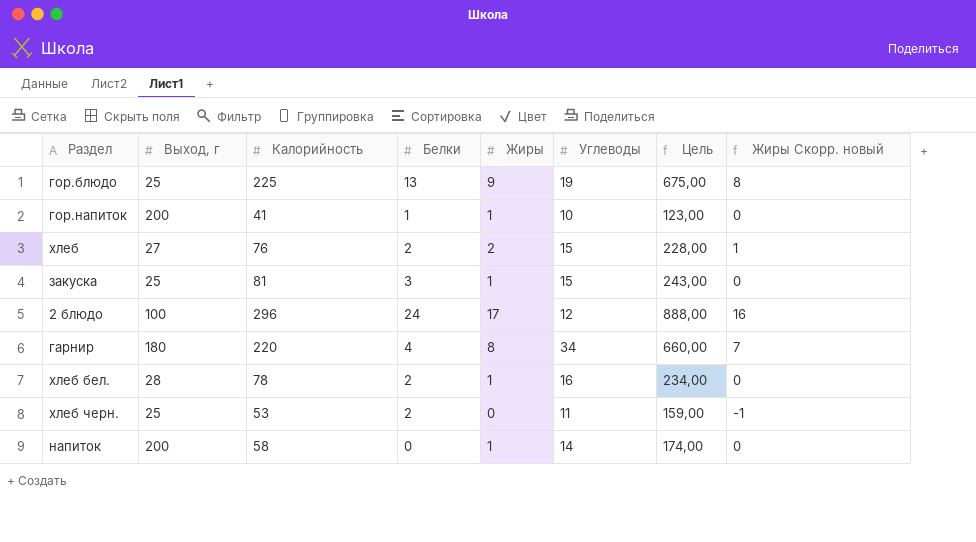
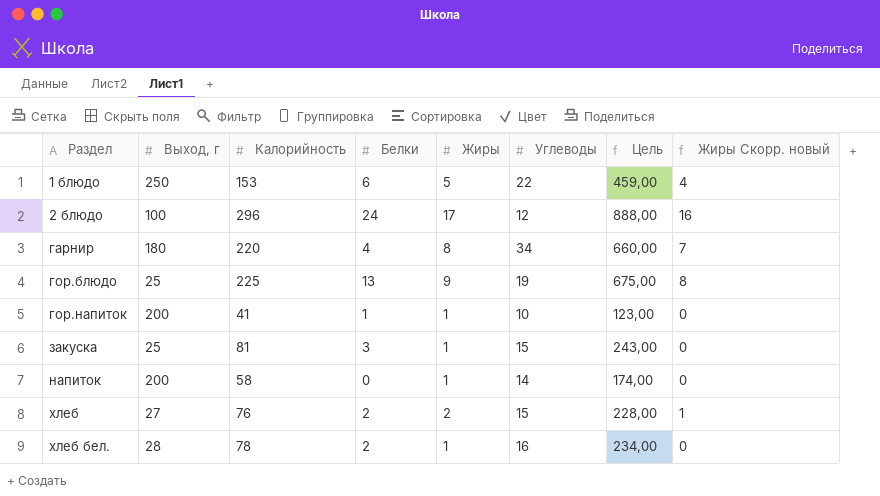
row order: none -> Раздел ascending
row хлеб черн.: 25 | 53 | 2 | 0 | 11 | 159,00 | -1 -> none
row 1 блюдо: none -> 250 | 153 | 6 | 5 | 22 | 459,00 | 4

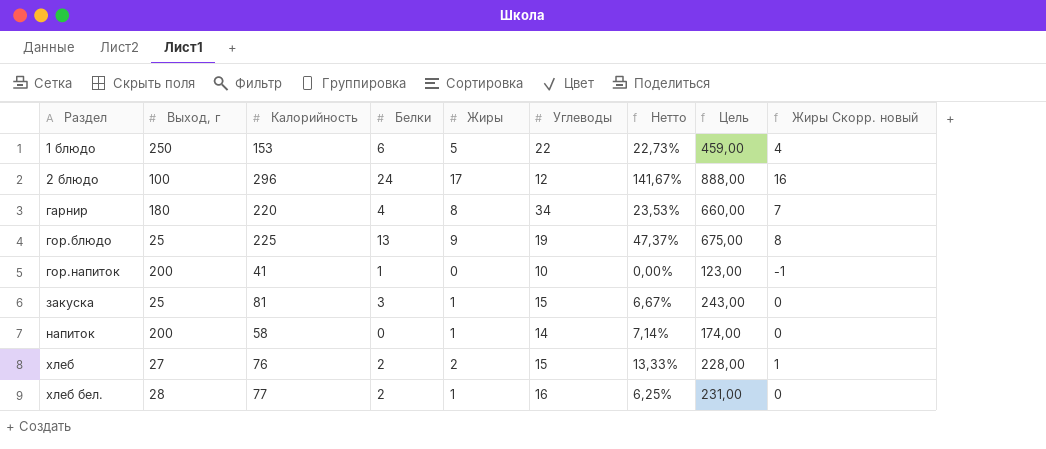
column Нетто | formula: none -> [Жиры] / [Углеводы]
гор.напиток | Жиры: 1 -> 0
гор.напиток | Жиры Скорр. новый: 0 -> -1
хлеб бел. | Калорийность: 78 -> 77
хлеб бел. | Цель: 234,00 -> 231,00

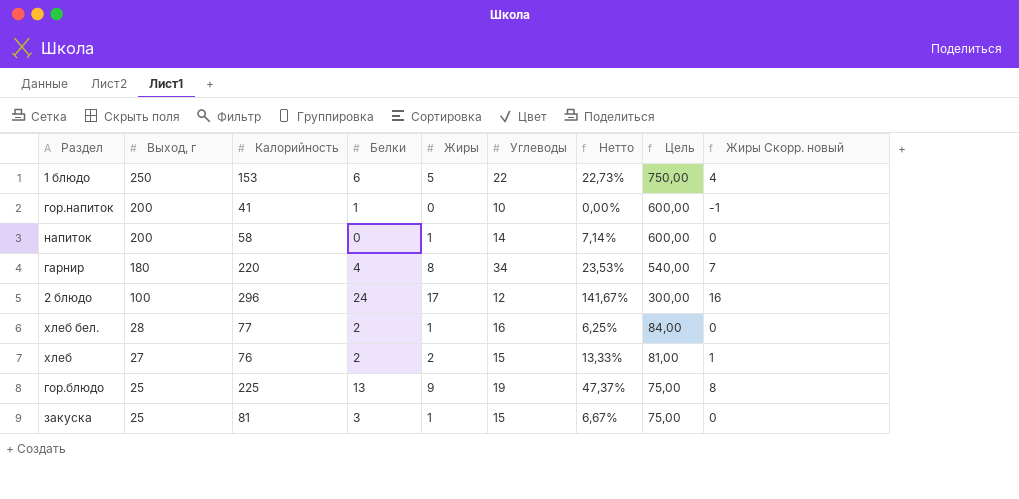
row order: Раздел ascending -> Выход, г descending
column Цель | formula: [Калорийность] * 3 -> [Выход, г] * 3

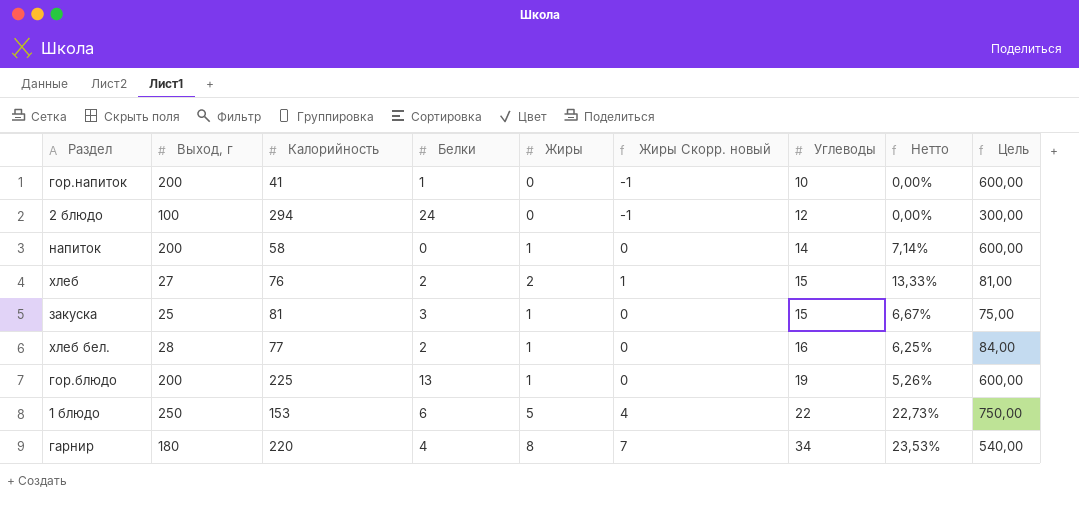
row order: Выход, г descending -> Углеводы ascending
column Жиры Скорр. новый | position: 9 -> 6
2 блюдо | Калорийность: 296 -> 294
2 блюдо | Жиры: 17 -> 0
2 блюдо | Жиры Скорр. новый: 16 -> -1
2 блюдо | Нетто: 141,67% -> 0,00%
гор.блюдо | Выход, г: 25 -> 200
гор.блюдо | Жиры: 9 -> 1
гор.блюдо | Жиры Скорр. новый: 8 -> 0
гор.блюдо | Нетто: 47,37% -> 5,26%
гор.блюдо | Цель: 75,00 -> 600,00

